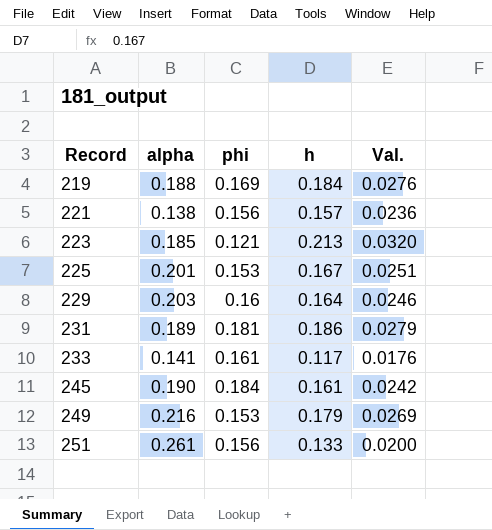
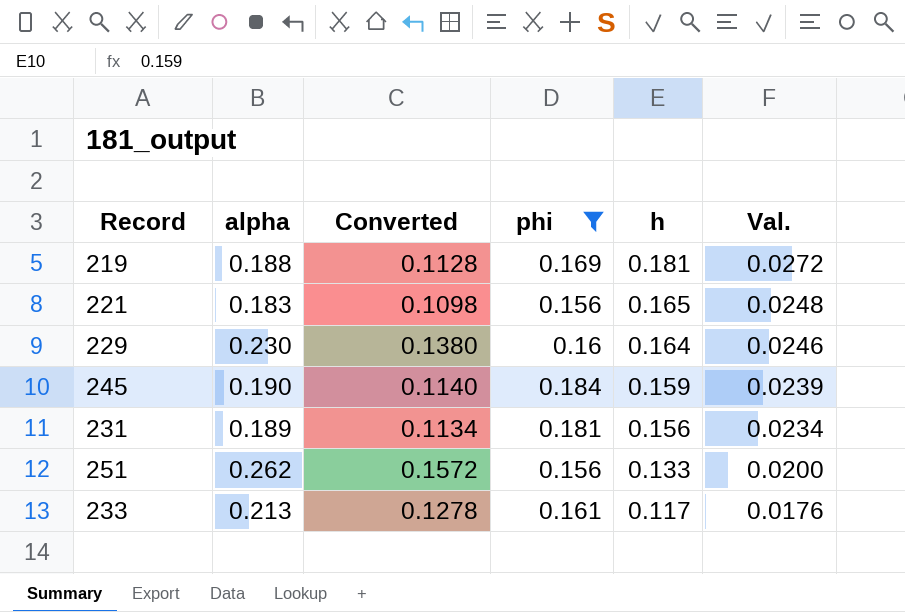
filter: none -> phi >= 0.156
row order: Record ascending -> h descending
column Converted | formula: none -> [alpha] * 0.6
219 | h: 0.184 -> 0.181
219 | Val.: 0.0276 -> 0.0272
221 | alpha: 0.138 -> 0.183
221 | h: 0.157 -> 0.165
221 | Val.: 0.0236 -> 0.0248
229 | alpha: 0.203 -> 0.230
245 | h: 0.161 -> 0.159
245 | Val.: 0.0242 -> 0.0239
231 | h: 0.186 -> 0.156
231 | Val.: 0.0279 -> 0.0234
251 | alpha: 0.261 -> 0.262
233 | alpha: 0.141 -> 0.213

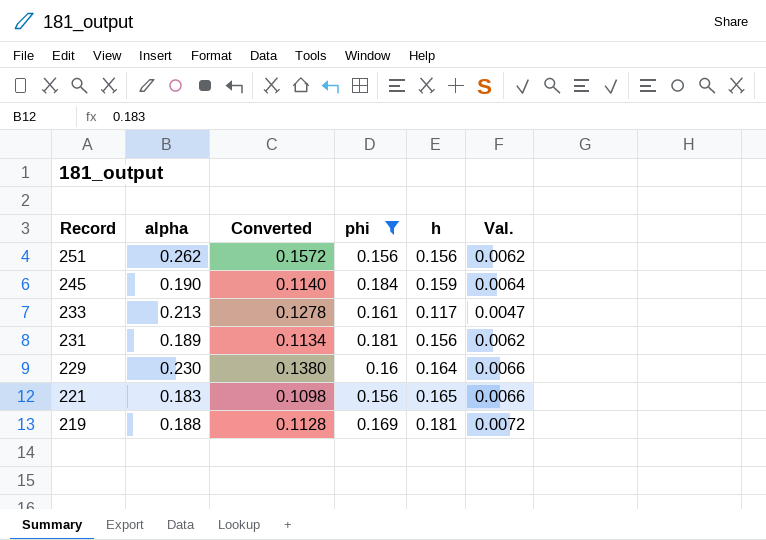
row order: h descending -> Record descending
column Val. | formula: [h] * 0.15 -> [h] * 0.04
251 | h: 0.133 -> 0.156

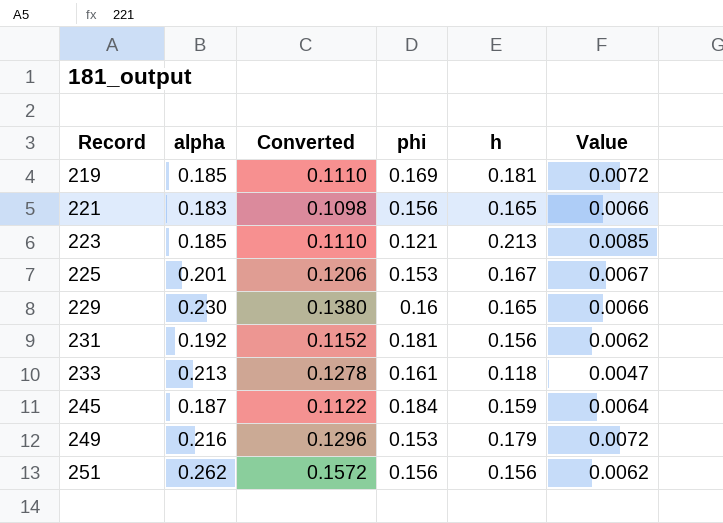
filter: phi >= 0.156 -> none
row order: Record descending -> Record ascending
column name: Val. -> Value
219 | alpha: 0.188 -> 0.185
219 | Converted: 0.1128 -> 0.1110
229 | h: 0.164 -> 0.165
231 | alpha: 0.189 -> 0.192
231 | Converted: 0.1134 -> 0.1152
233 | h: 0.117 -> 0.118
245 | alpha: 0.190 -> 0.187
245 | Converted: 0.1140 -> 0.1122

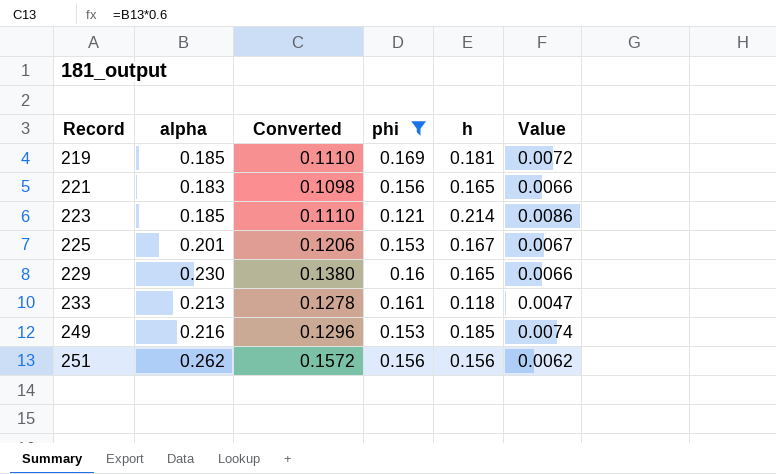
filter: none -> phi <= 0.169
223 | h: 0.213 -> 0.214
223 | Value: 0.0085 -> 0.0086
249 | h: 0.179 -> 0.185
249 | Value: 0.0072 -> 0.0074

